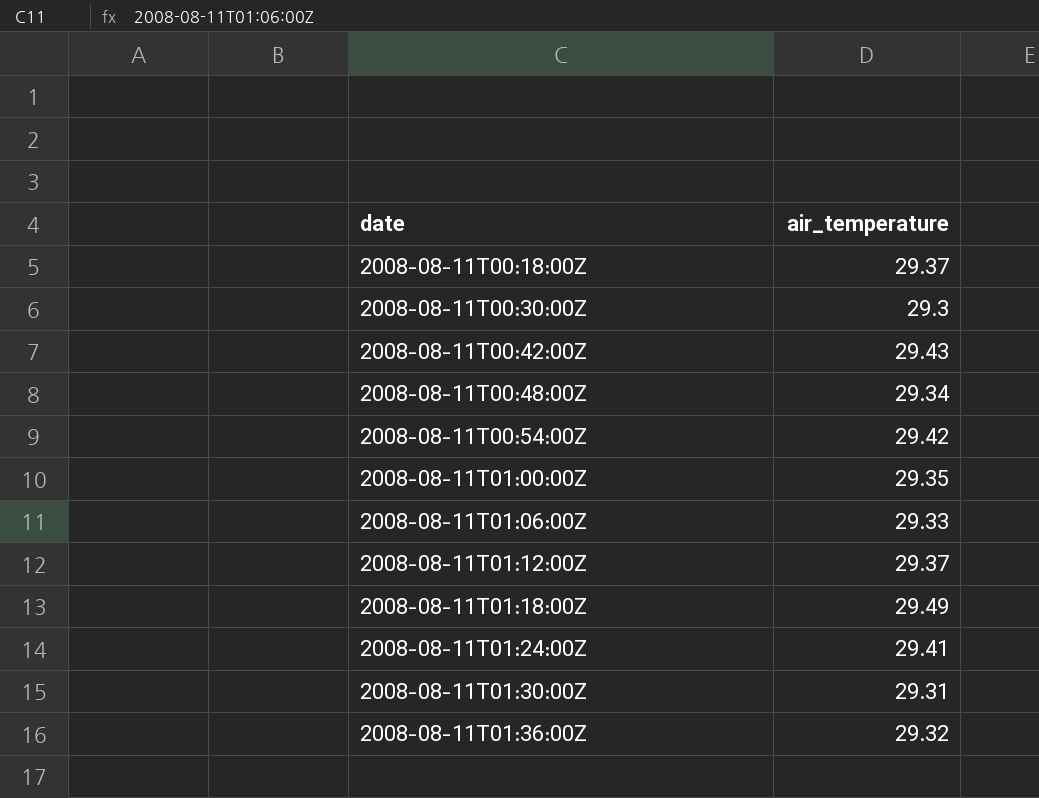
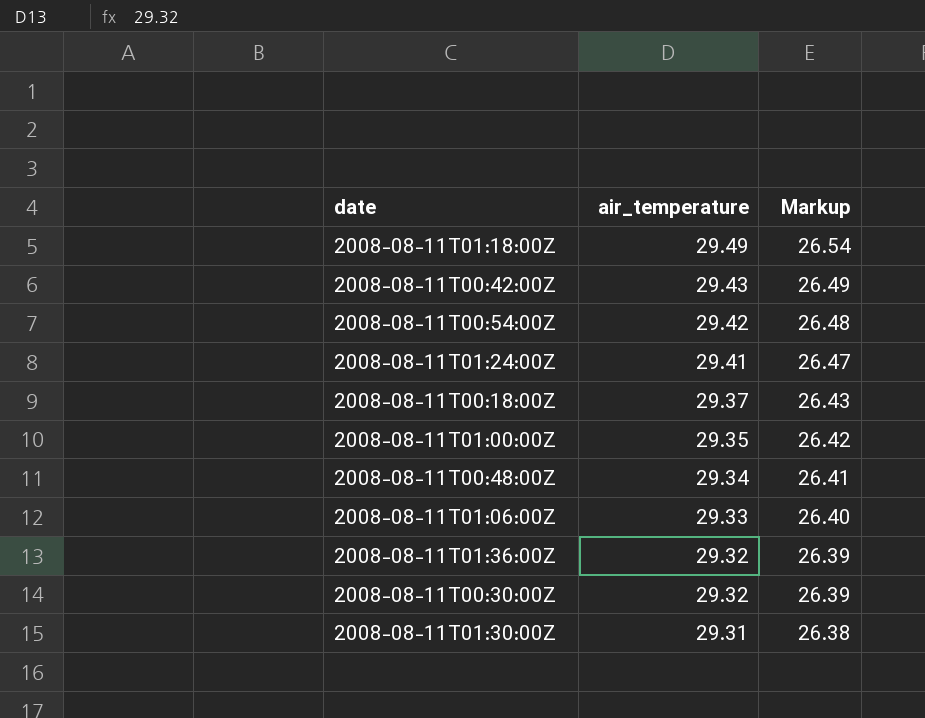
row order: date ascending -> air_temperature descending
column Markup | formula: none -> [air_temperature] * 0.9
row 2008-08-11T01:12:00Z: 29.37 -> none
2008-08-11T00:30:00Z | air_temperature: 29.3 -> 29.32

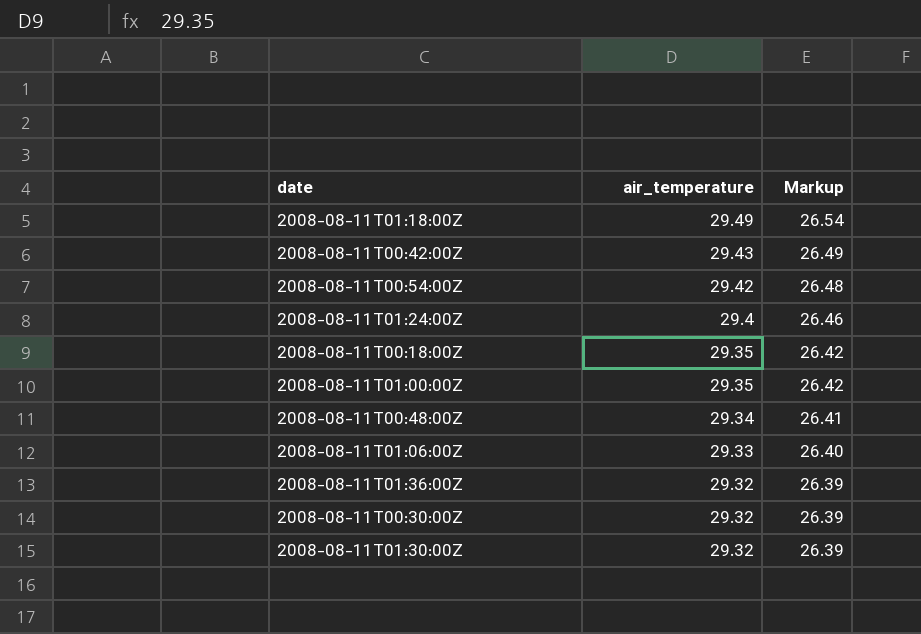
2008-08-11T01:24:00Z | air_temperature: 29.41 -> 29.4
2008-08-11T01:24:00Z | Markup: 26.47 -> 26.46
2008-08-11T00:18:00Z | air_temperature: 29.37 -> 29.35
2008-08-11T00:18:00Z | Markup: 26.43 -> 26.42
2008-08-11T01:30:00Z | air_temperature: 29.31 -> 29.32
2008-08-11T01:30:00Z | Markup: 26.38 -> 26.39

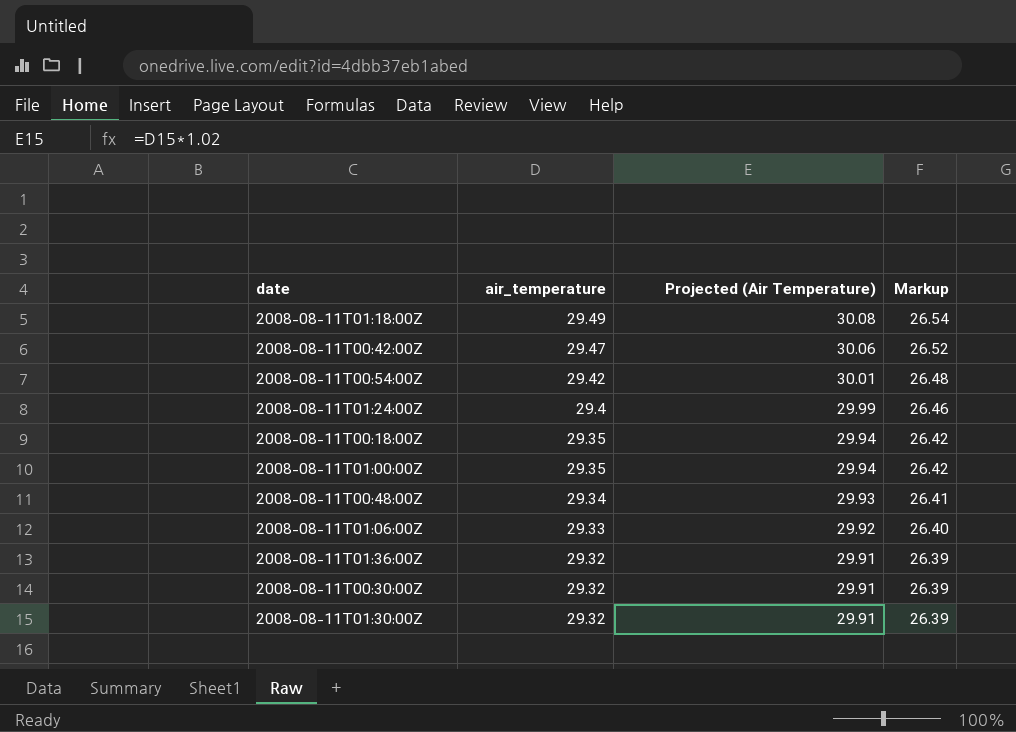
column Projected (Air Temperature) | formula: none -> [air_temperature] * 1.02
2008-08-11T00:42:00Z | air_temperature: 29.43 -> 29.47
2008-08-11T00:42:00Z | Markup: 26.49 -> 26.52

